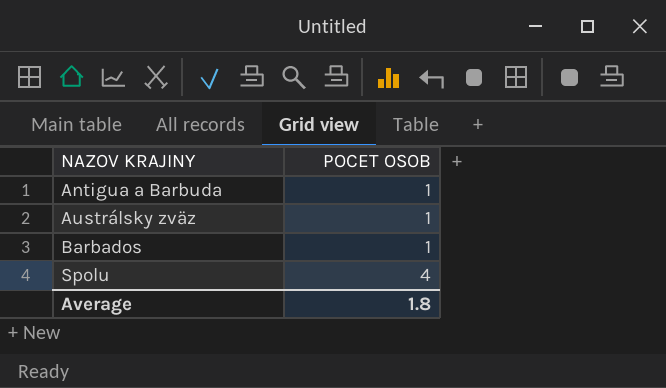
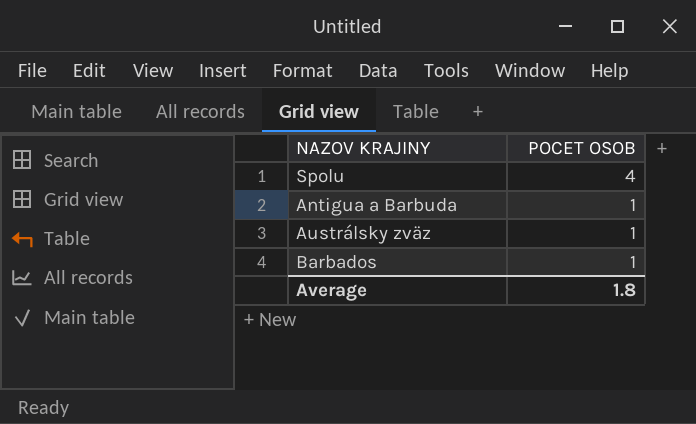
row order: NAZOV KRAJINY ascending -> POCET OSOB descending

